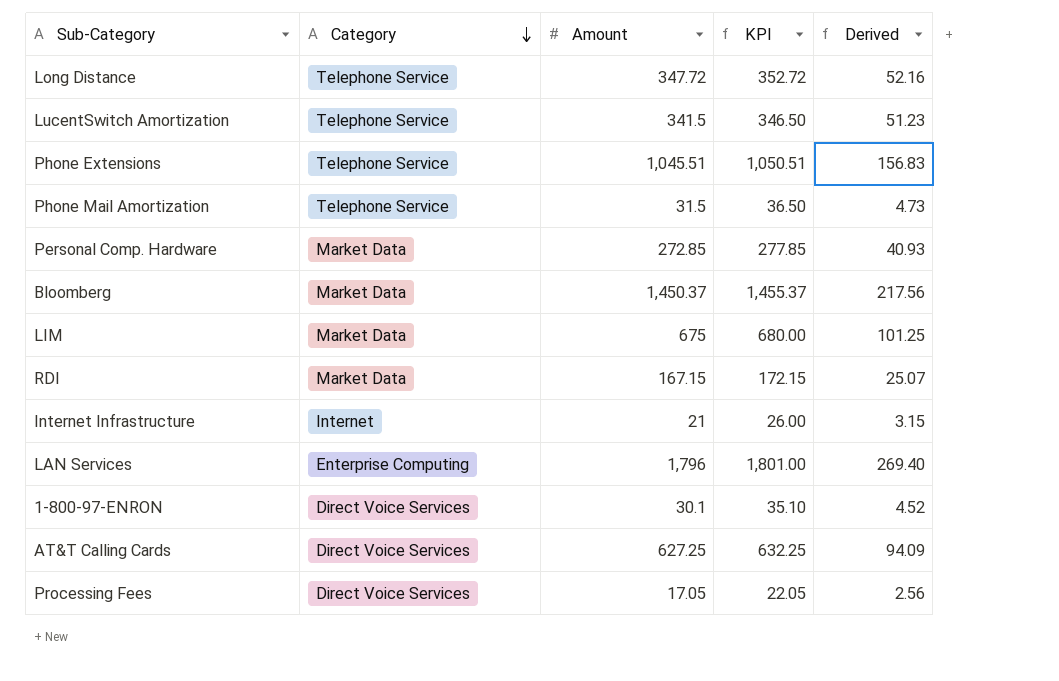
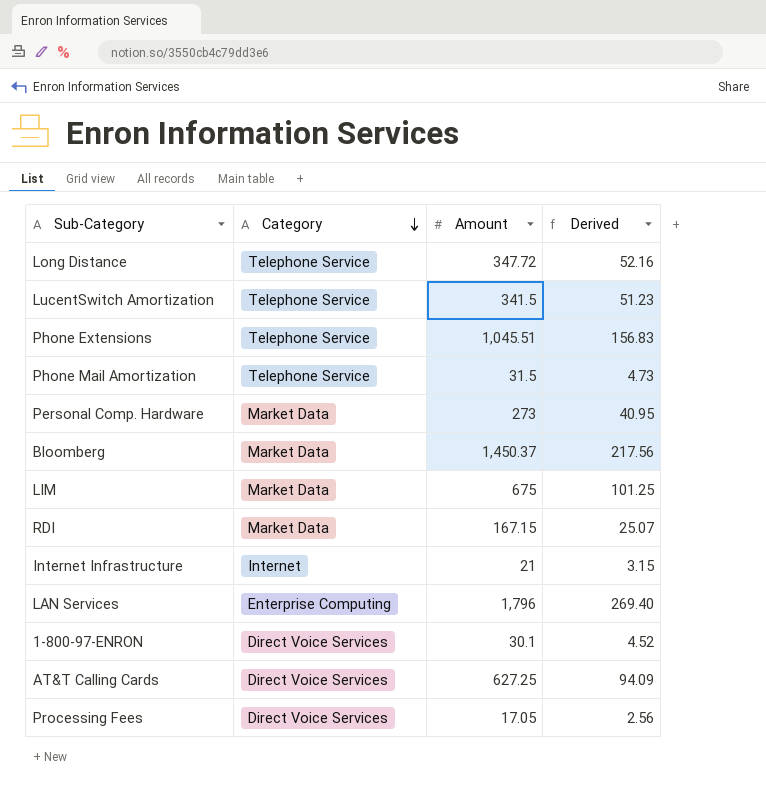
column KPI | formula: [Amount] + 5 -> none
Personal Comp. Hardware | Amount: 272.85 -> 273
Personal Comp. Hardware | Derived: 40.93 -> 40.95

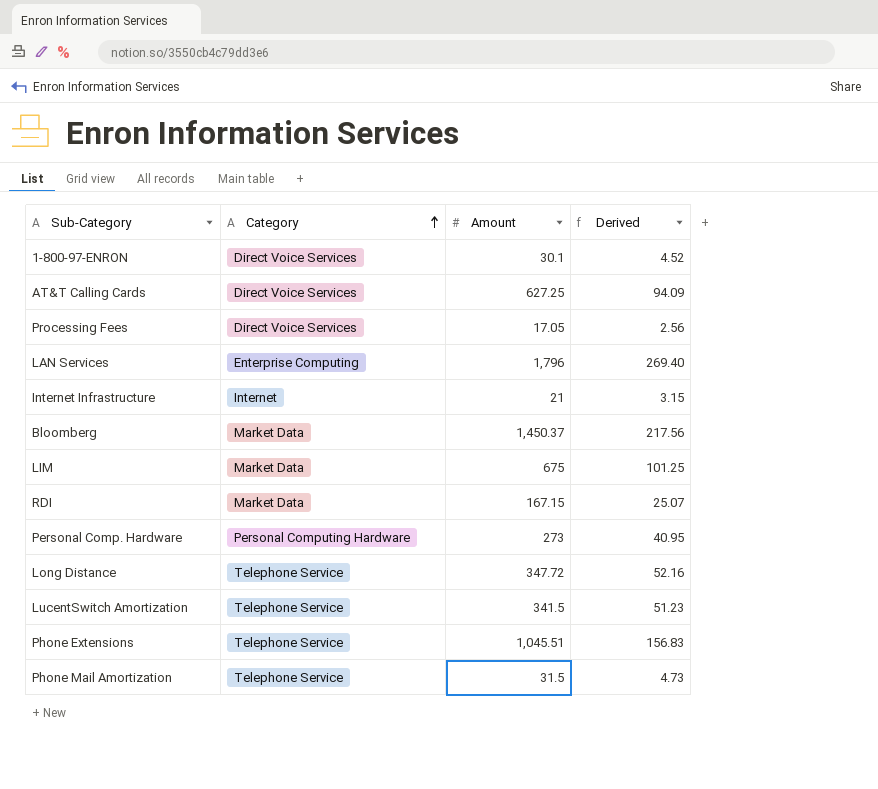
row order: Category descending -> Category ascending
Personal Comp. Hardware | Category: Market Data -> Personal Computing Hardware

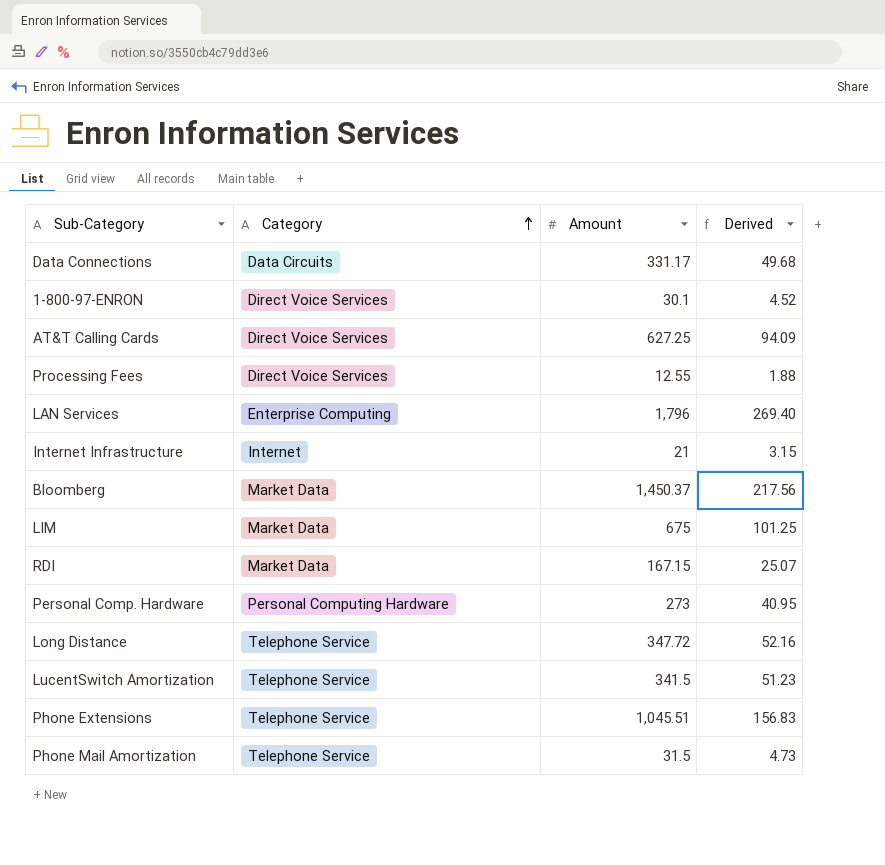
row Data Connections: none -> Data Circuits | 331.17 | 49.68
Processing Fees | Amount: 17.05 -> 12.55
Processing Fees | Derived: 2.56 -> 1.88

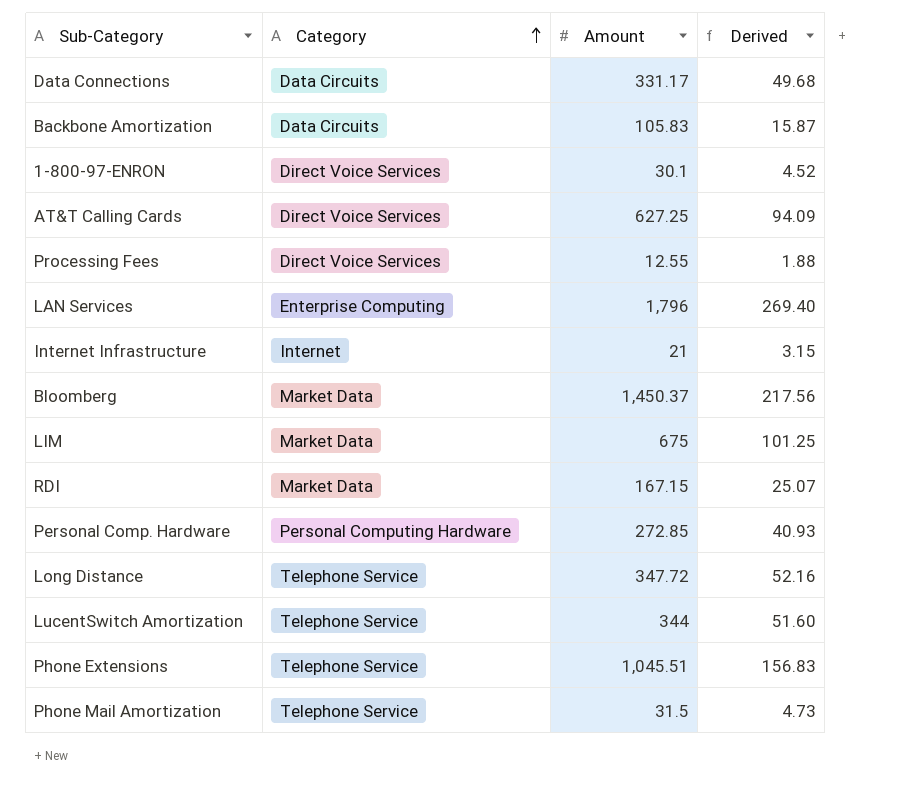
row Backbone Amortization: none -> Data Circuits | 105.83 | 15.87
Personal Comp. Hardware | Amount: 273 -> 272.85
Personal Comp. Hardware | Derived: 40.95 -> 40.93
LucentSwitch Amortization | Amount: 341.5 -> 344
LucentSwitch Amortization | Derived: 51.23 -> 51.60

